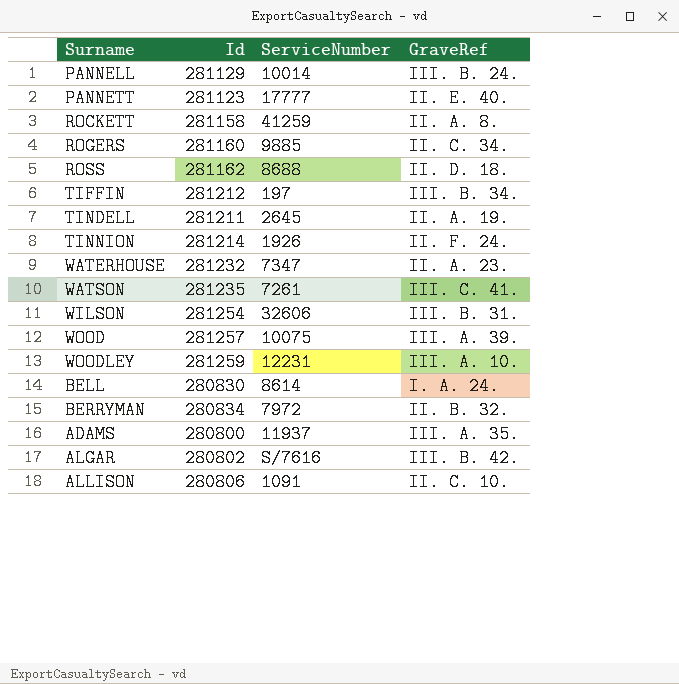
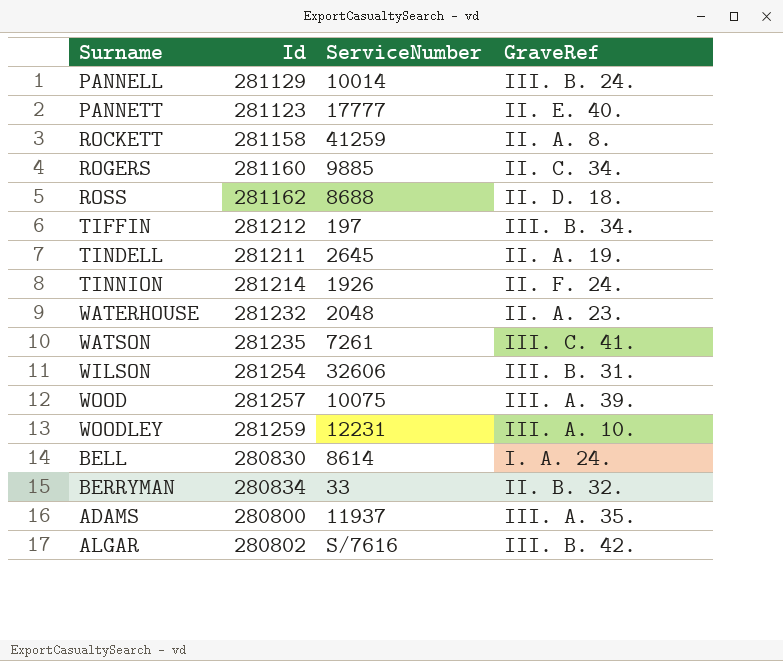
row ALLISON: 280806 | 1091 | II. C. 10. -> none
WATERHOUSE | ServiceNumber: 7347 -> 2048
BERRYMAN | ServiceNumber: 7972 -> 33

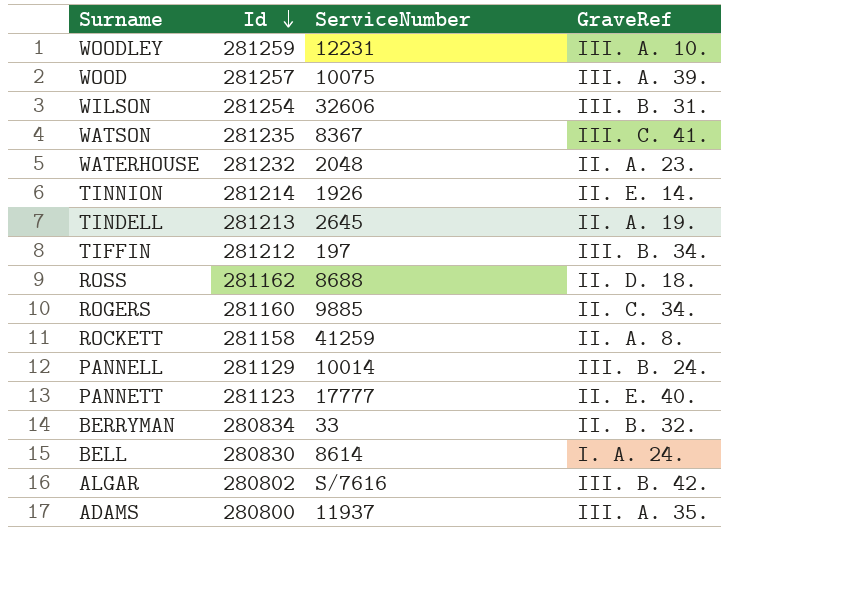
row order: none -> Id descending
WATSON | ServiceNumber: 7261 -> 8367
TINNION | GraveRef: II. F. 24. -> II. E. 14.
TINDELL | Id: 281211 -> 281213

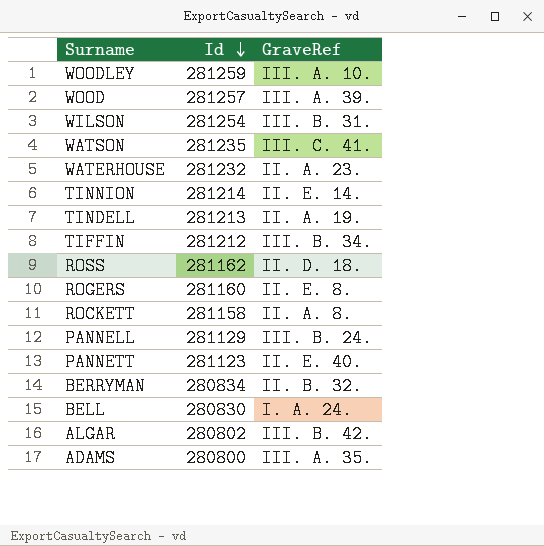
column ServiceNumber | position: 3 -> none
ROGERS | GraveRef: II. C. 34. -> II. E. 8.

